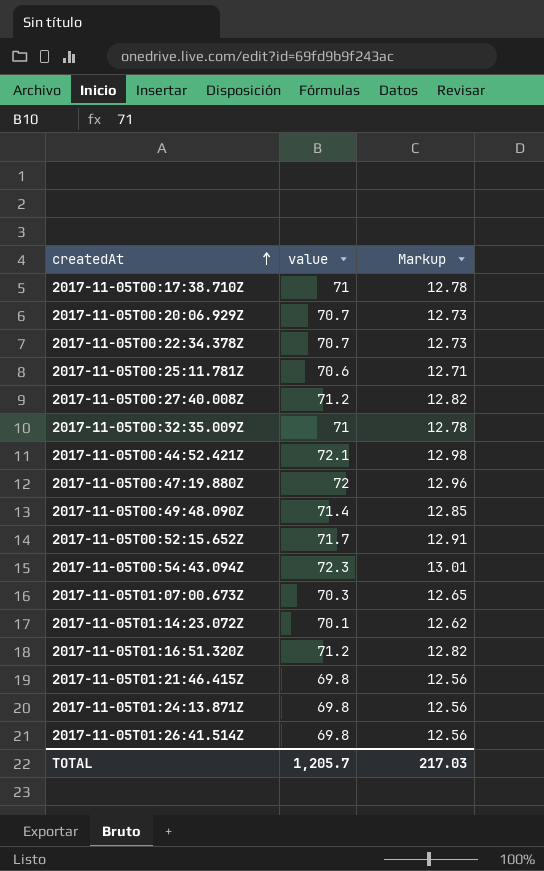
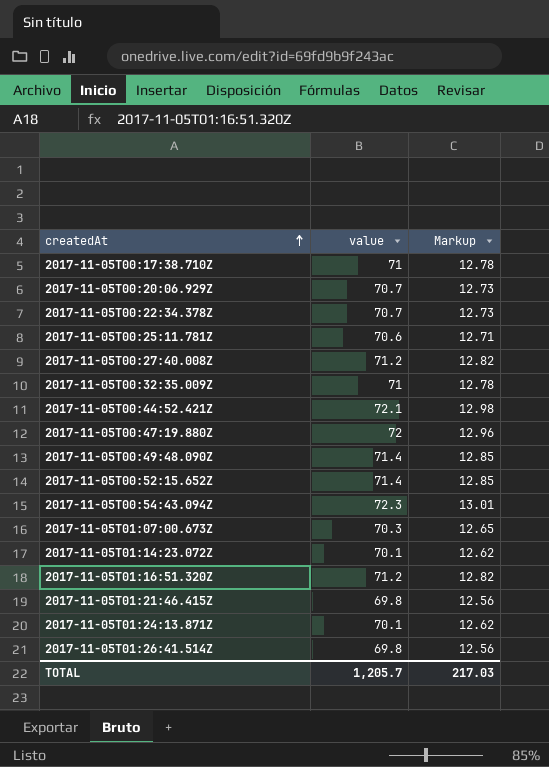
2017-11-05T00:52:15.652Z | value: 71.7 -> 71.4
2017-11-05T00:52:15.652Z | Markup: 12.91 -> 12.85
2017-11-05T01:24:13.871Z | value: 69.8 -> 70.1
2017-11-05T01:24:13.871Z | Markup: 12.56 -> 12.62

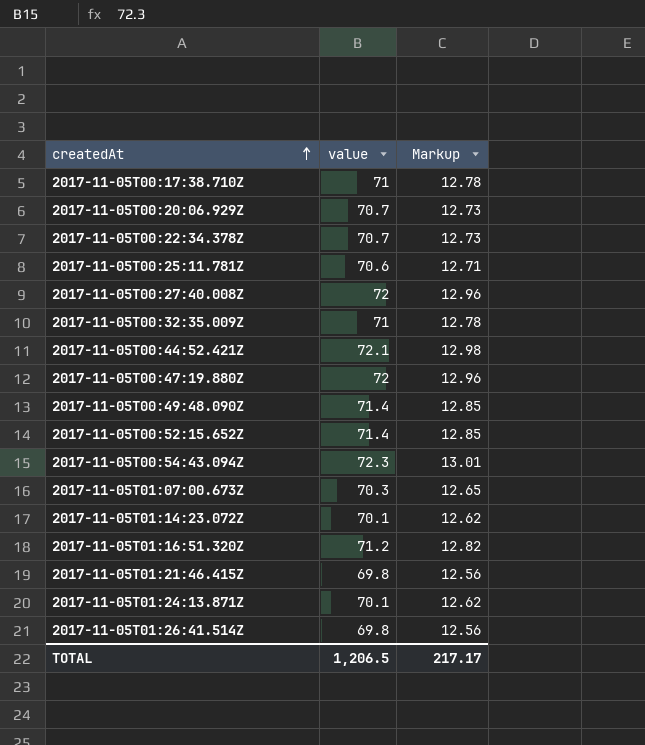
2017-11-05T00:27:40.008Z | value: 71.2 -> 72
2017-11-05T00:27:40.008Z | Markup: 12.82 -> 12.96
TOTAL | value: 1,205.7 -> 1,206.5
TOTAL | Markup: 217.03 -> 217.17

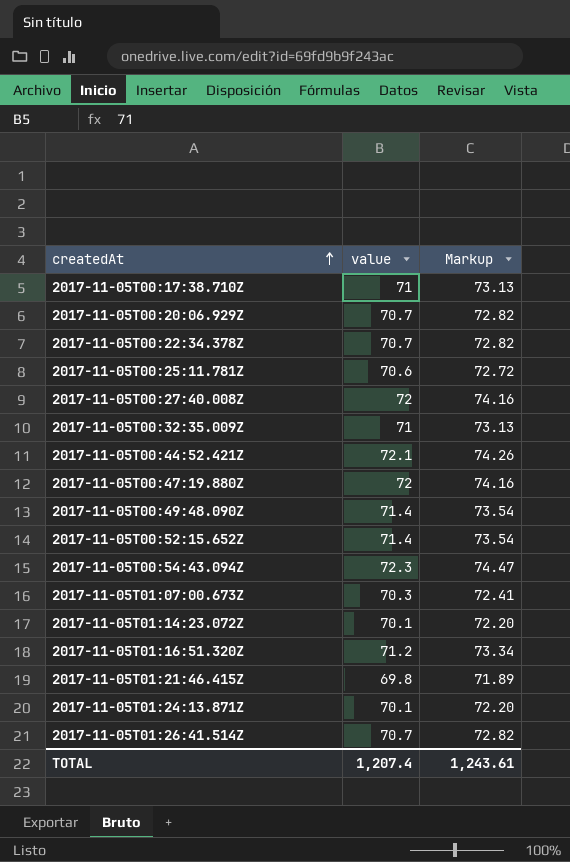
column Markup | formula: [value] * 0.18 -> [value] * 1.03
2017-11-05T01:26:41.514Z | value: 69.8 -> 70.7
TOTAL | value: 1,206.5 -> 1,207.4
TOTAL | Markup: 217.17 -> 1,243.61

